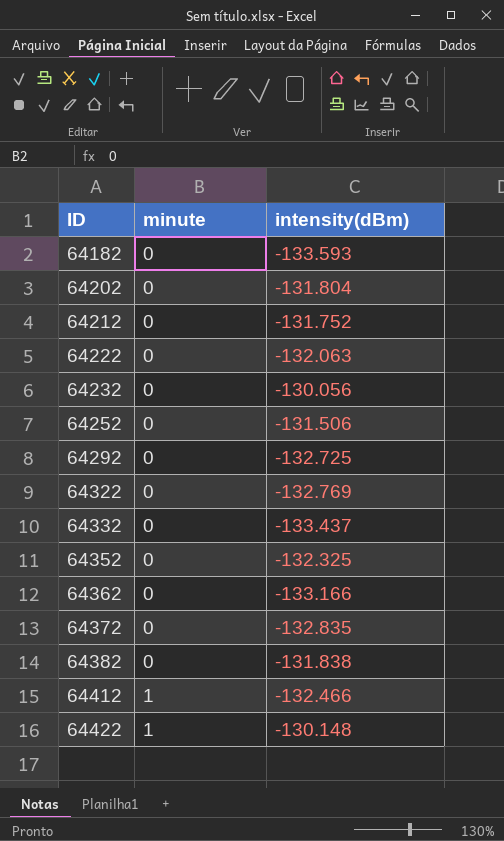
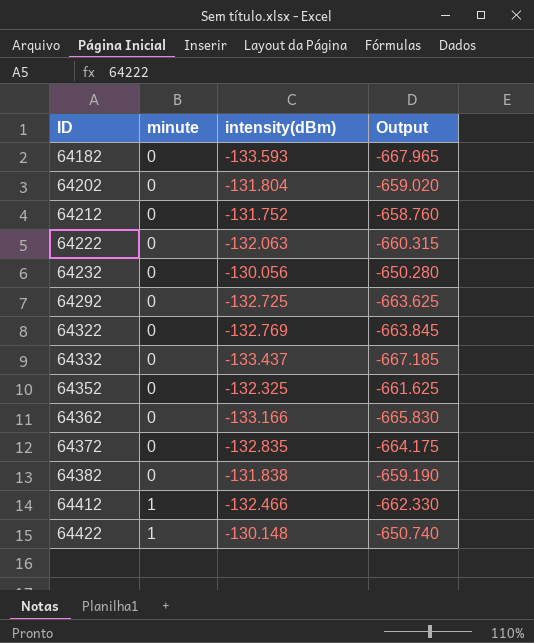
column Output | formula: none -> [intensity(dBm)] * 5
row 64252: 0 | -131.506 -> none

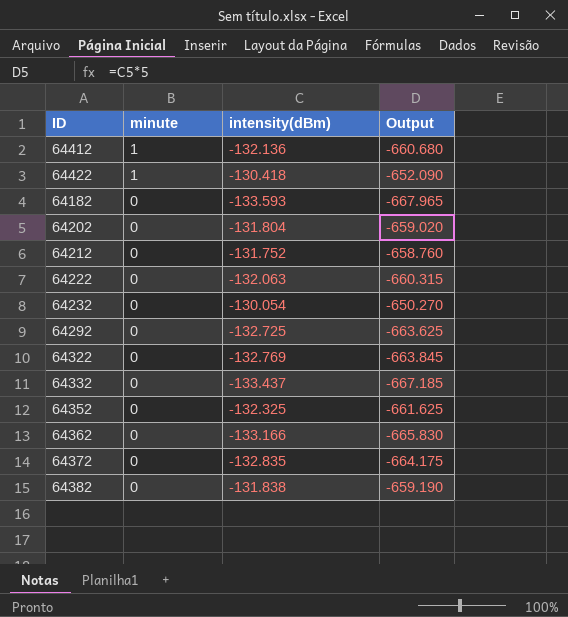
row order: ID ascending -> minute descending
64412 | intensity(dBm): -132.466 -> -132.136
64412 | Output: -662.330 -> -660.680
64422 | intensity(dBm): -130.148 -> -130.418
64422 | Output: -650.740 -> -652.090
64232 | intensity(dBm): -130.056 -> -130.054
64232 | Output: -650.280 -> -650.270

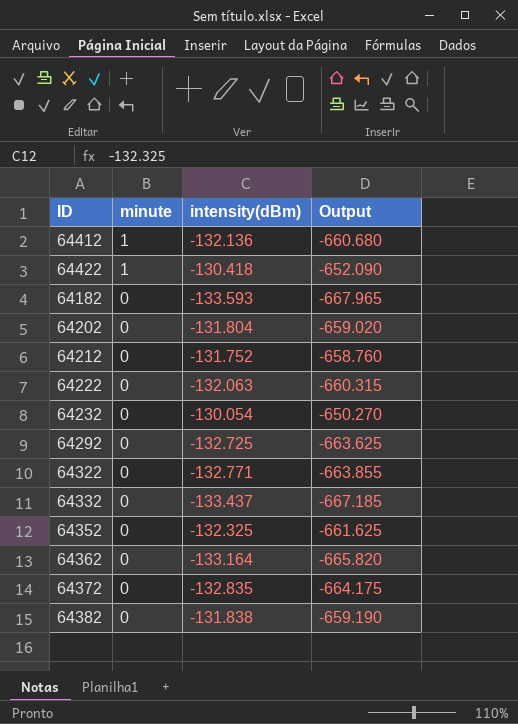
64322 | intensity(dBm): -132.769 -> -132.771
64322 | Output: -663.845 -> -663.855
64362 | intensity(dBm): -133.166 -> -133.164
64362 | Output: -665.830 -> -665.820

